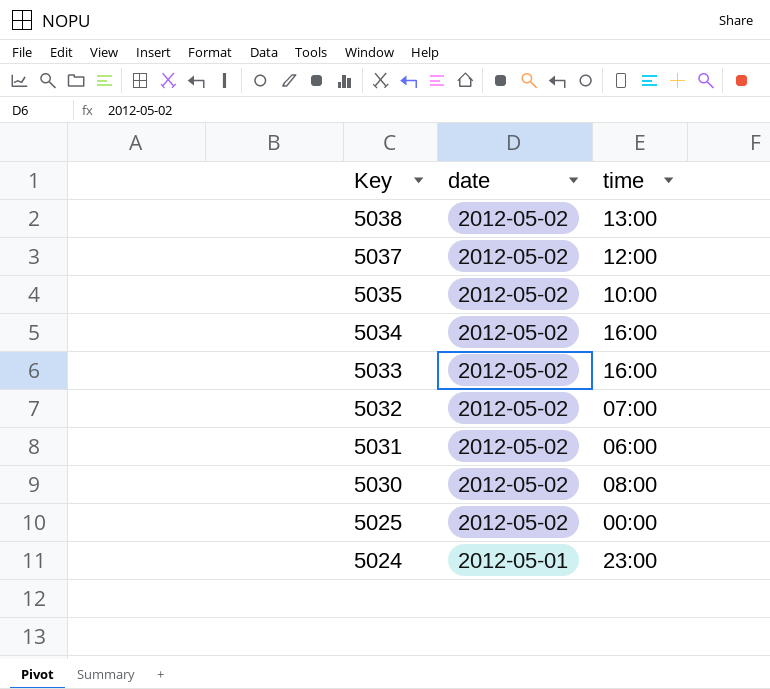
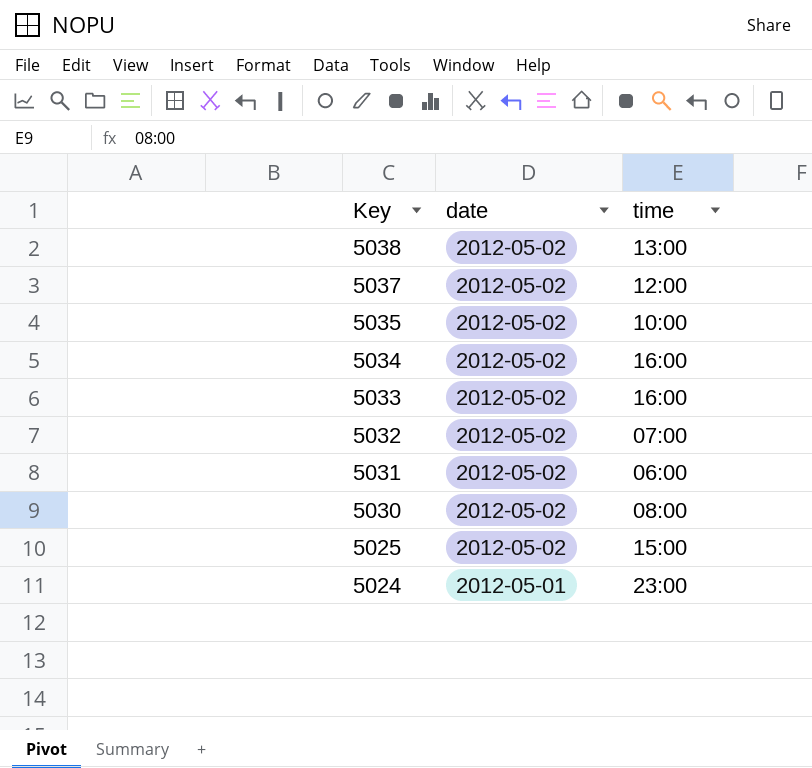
5025 | time: 00:00 -> 15:00

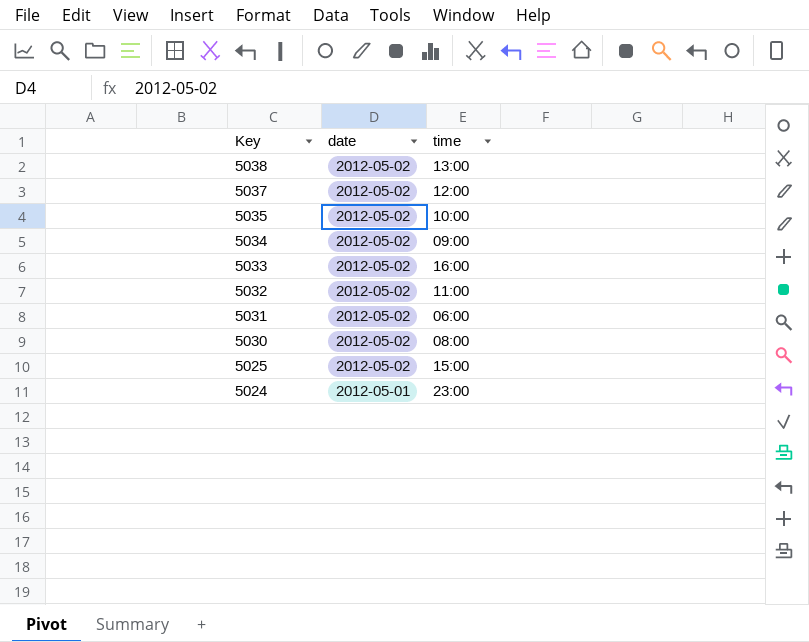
5034 | time: 16:00 -> 09:00
5032 | time: 07:00 -> 11:00

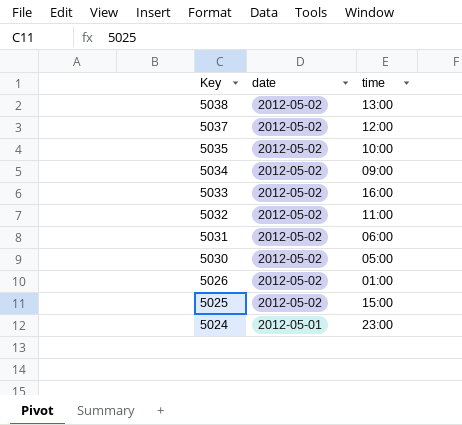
5030 | time: 08:00 -> 05:00
row 5026: none -> 2012-05-02 | 01:00

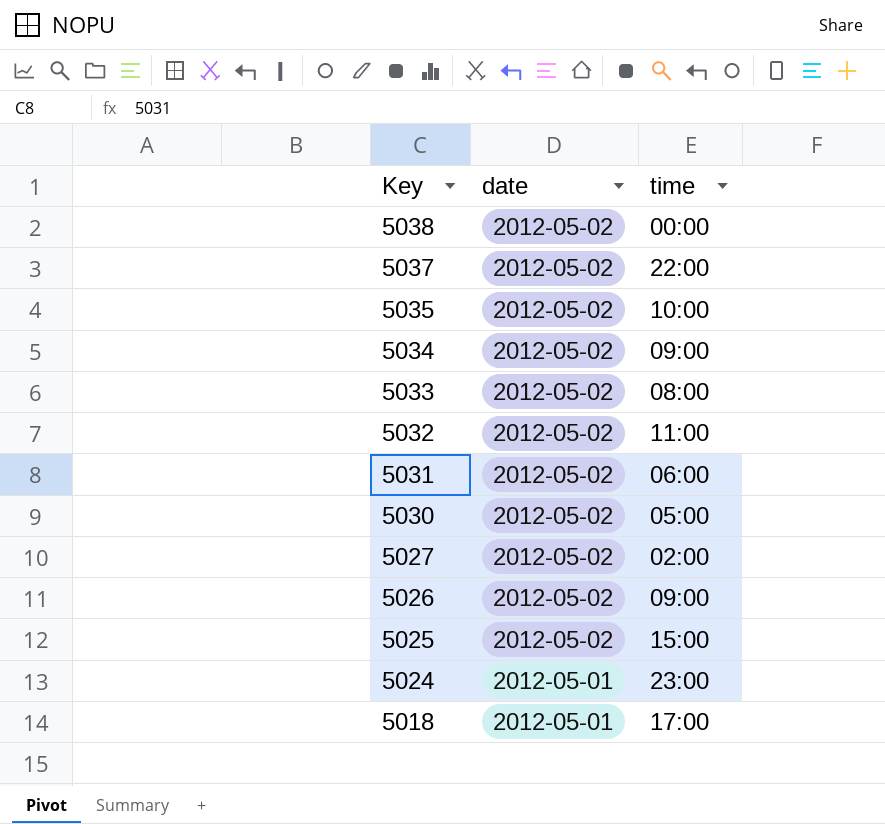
5038 | time: 13:00 -> 00:00
5037 | time: 12:00 -> 22:00
5033 | time: 16:00 -> 08:00
row 5027: none -> 2012-05-02 | 02:00
5026 | time: 01:00 -> 09:00
row 5018: none -> 2012-05-01 | 17:00

